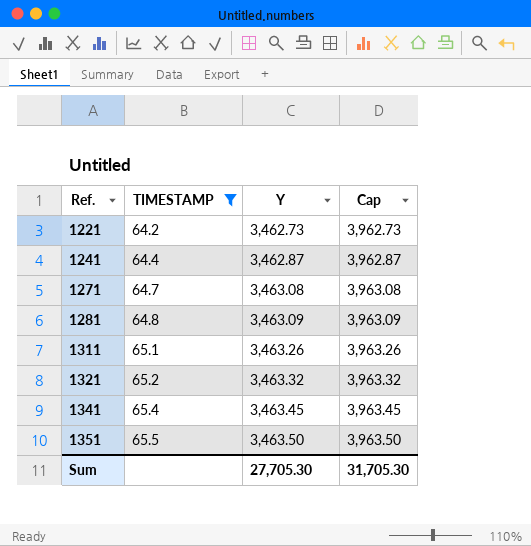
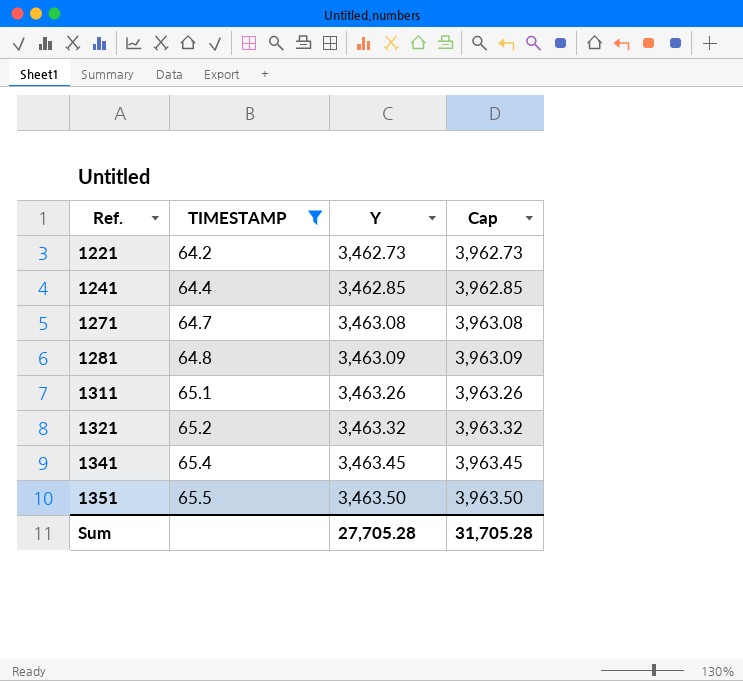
1241 | Y: 3,462.87 -> 3,462.85
1241 | Cap: 3,962.87 -> 3,962.85
Sum | Y: 27,705.30 -> 27,705.28
Sum | Cap: 31,705.30 -> 31,705.28

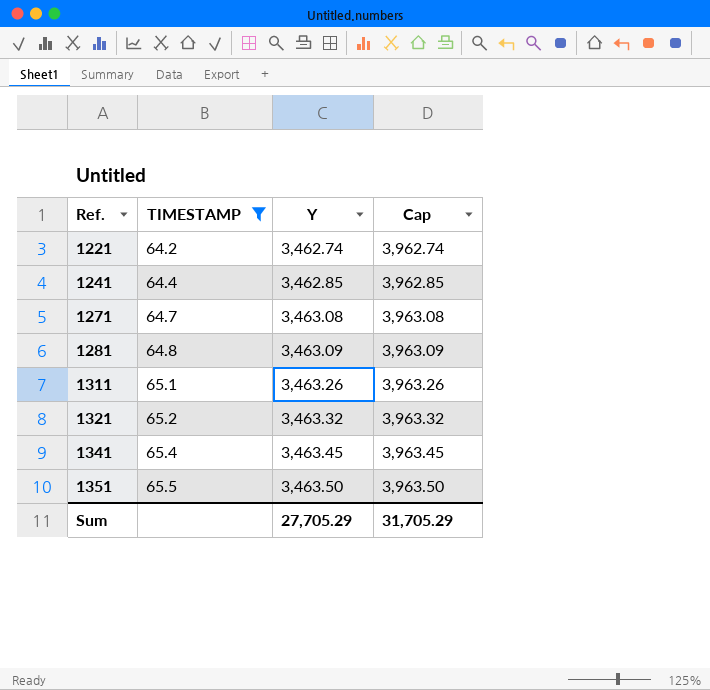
1221 | Y: 3,462.73 -> 3,462.74
1221 | Cap: 3,962.73 -> 3,962.74
Sum | Y: 27,705.28 -> 27,705.29
Sum | Cap: 31,705.28 -> 31,705.29

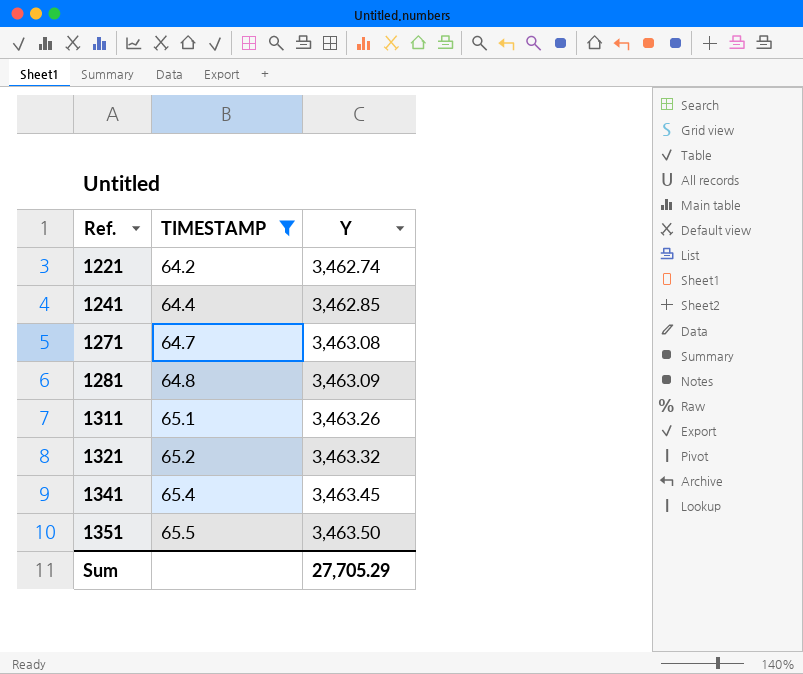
column Cap | formula: [Y] + 500 -> none

